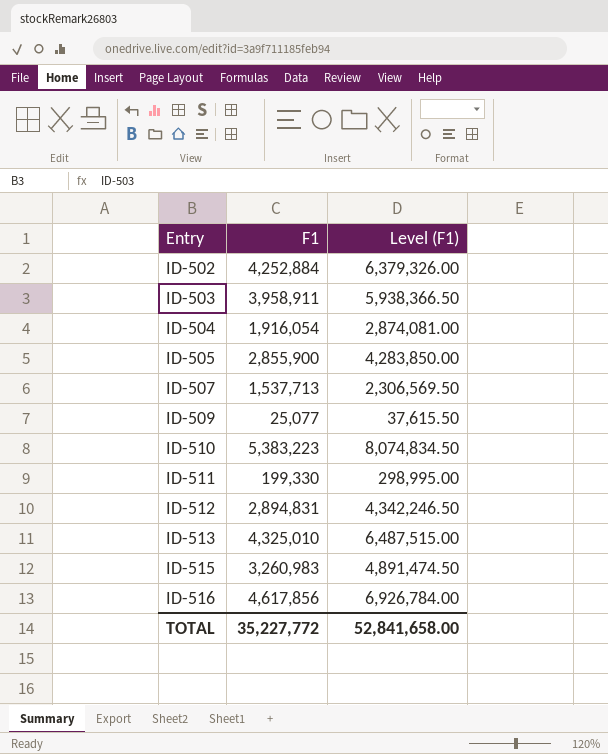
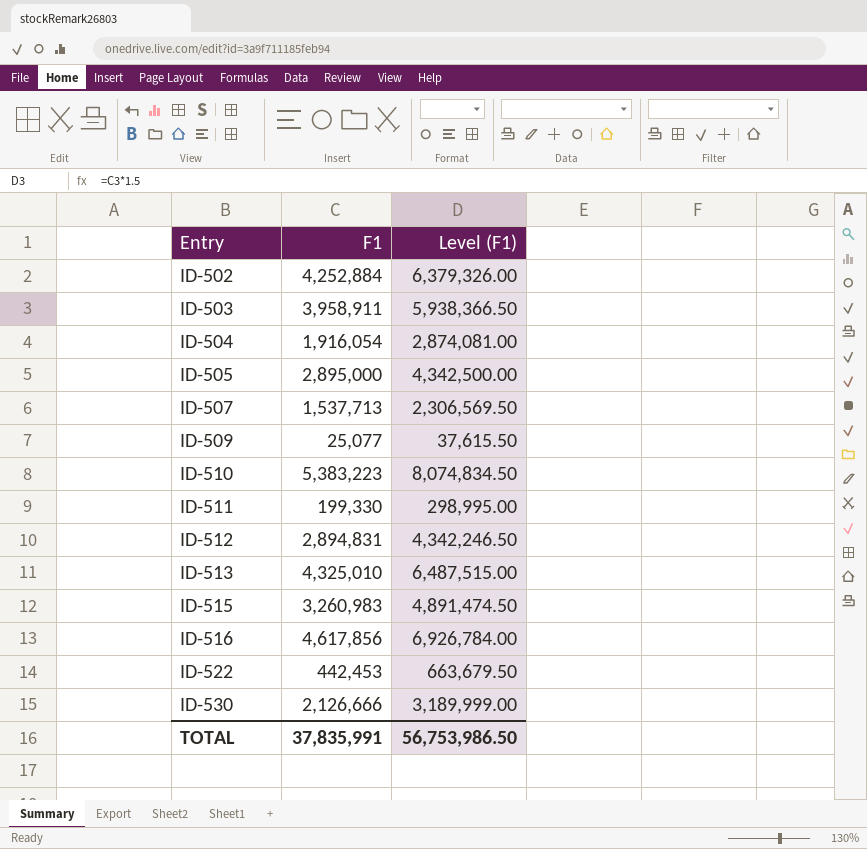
ID-505 | F1: 2,855,900 -> 2,895,000
ID-505 | Level (F1): 4,283,850.00 -> 4,342,500.00
row ID-522: none -> 442,453 | 663,679.50
row ID-530: none -> 2,126,666 | 3,189,999.00
TOTAL | F1: 35,227,772 -> 37,835,991
TOTAL | Level (F1): 52,841,658.00 -> 56,753,986.50

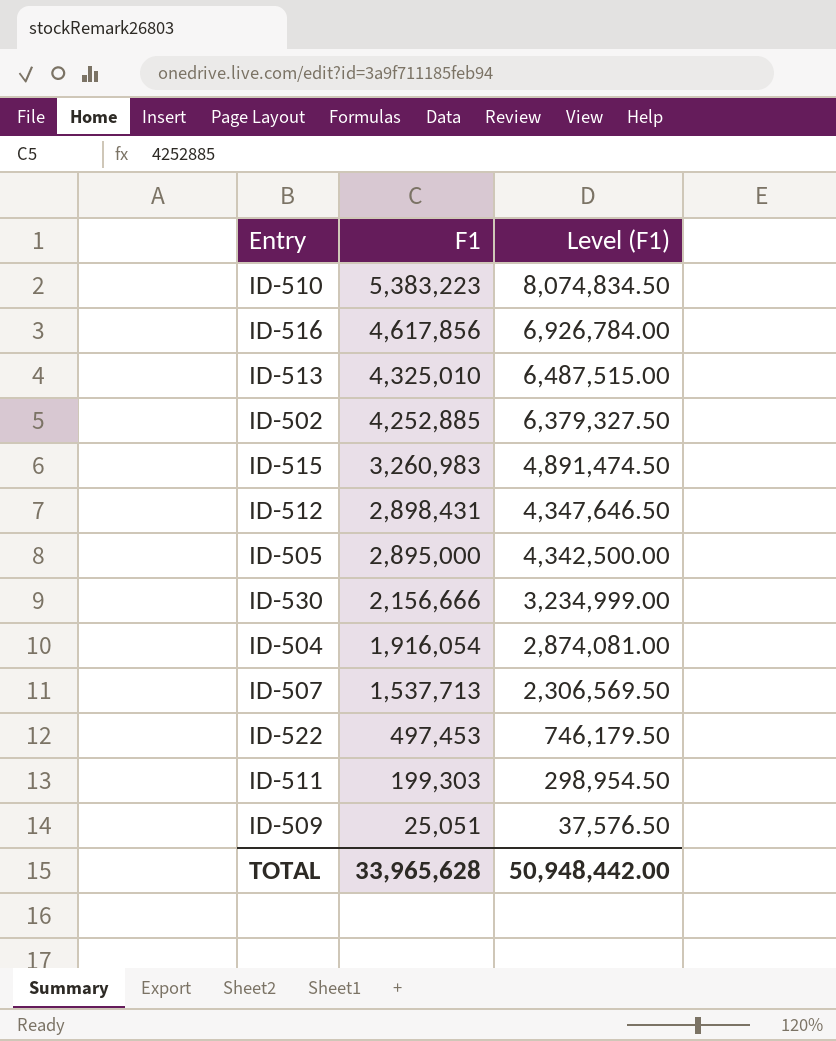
row order: Entry ascending -> F1 descending
row ID-503: 3,958,911 | 5,938,366.50 -> none
ID-502 | F1: 4,252,884 -> 4,252,885
ID-502 | Level (F1): 6,379,326.00 -> 6,379,327.50
ID-512 | F1: 2,894,831 -> 2,898,431
ID-512 | Level (F1): 4,342,246.50 -> 4,347,646.50
ID-530 | F1: 2,126,666 -> 2,156,666
ID-530 | Level (F1): 3,189,999.00 -> 3,234,999.00
ID-522 | F1: 442,453 -> 497,453
ID-522 | Level (F1): 663,679.50 -> 746,179.50
ID-511 | F1: 199,330 -> 199,303
ID-511 | Level (F1): 298,995.00 -> 298,954.50
ID-509 | F1: 25,077 -> 25,051
ID-509 | Level (F1): 37,615.50 -> 37,576.50
TOTAL | F1: 37,835,991 -> 33,965,628
TOTAL | Level (F1): 56,753,986.50 -> 50,948,442.00

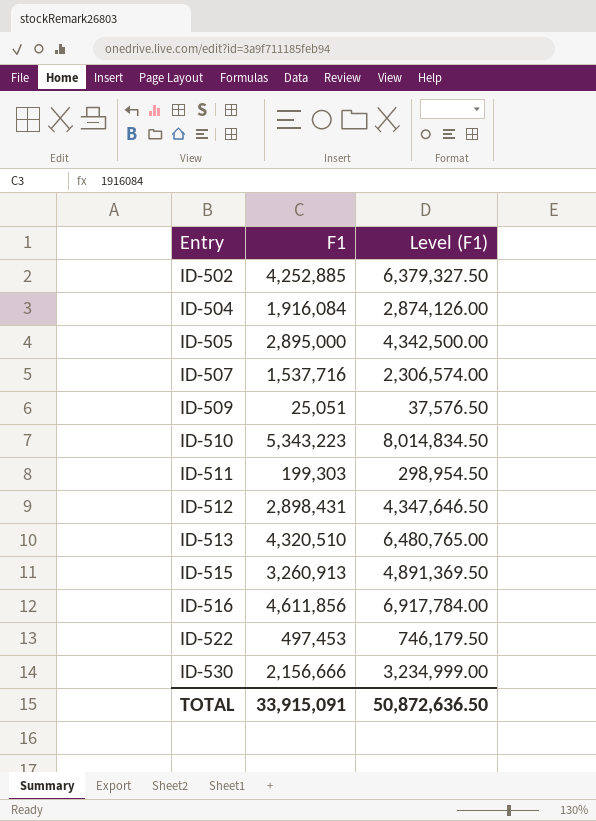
row order: F1 descending -> Entry ascending
ID-504 | F1: 1,916,054 -> 1,916,084
ID-504 | Level (F1): 2,874,081.00 -> 2,874,126.00
ID-507 | F1: 1,537,713 -> 1,537,716
ID-507 | Level (F1): 2,306,569.50 -> 2,306,574.00
ID-510 | F1: 5,383,223 -> 5,343,223
ID-510 | Level (F1): 8,074,834.50 -> 8,014,834.50
ID-513 | F1: 4,325,010 -> 4,320,510
ID-513 | Level (F1): 6,487,515.00 -> 6,480,765.00
ID-515 | F1: 3,260,983 -> 3,260,913
ID-515 | Level (F1): 4,891,474.50 -> 4,891,369.50
ID-516 | F1: 4,617,856 -> 4,611,856
ID-516 | Level (F1): 6,926,784.00 -> 6,917,784.00
TOTAL | F1: 33,965,628 -> 33,915,091
TOTAL | Level (F1): 50,948,442.00 -> 50,872,636.50

